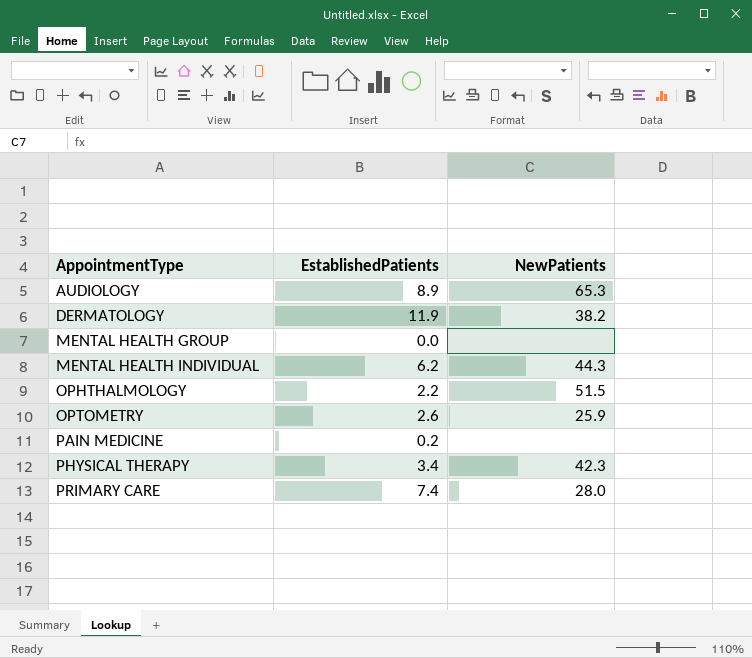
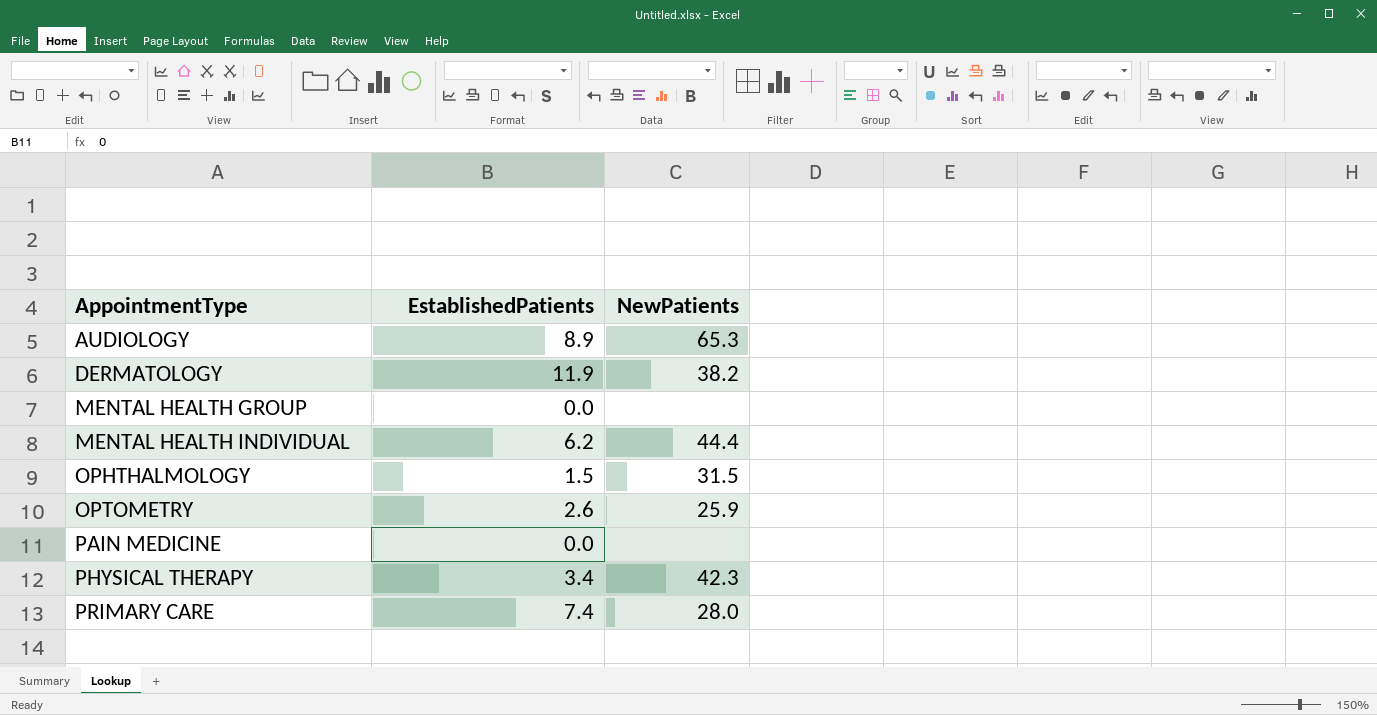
MENTAL HEALTH INDIVIDUAL | NewPatients: 44.3 -> 44.4
OPHTHALMOLOGY | EstablishedPatients: 2.2 -> 1.5
OPHTHALMOLOGY | NewPatients: 51.5 -> 31.5
PAIN MEDICINE | EstablishedPatients: 0.2 -> 0.0

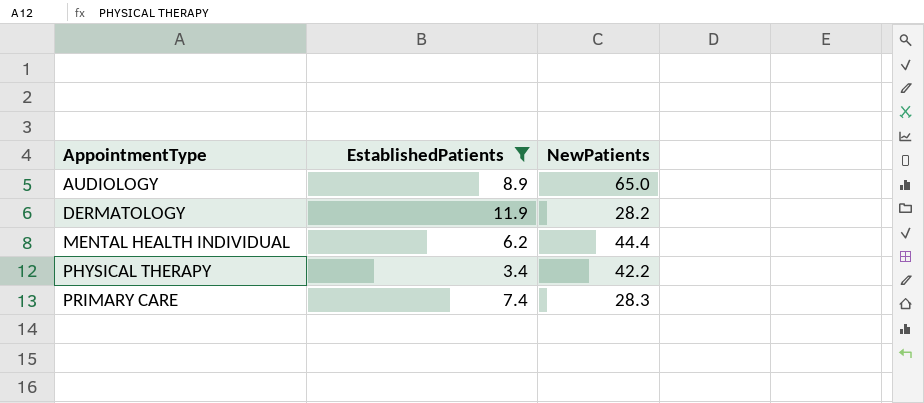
filter: none -> EstablishedPatients >= 3.4
AUDIOLOGY | NewPatients: 65.3 -> 65.0
DERMATOLOGY | NewPatients: 38.2 -> 28.2
PHYSICAL THERAPY | NewPatients: 42.3 -> 42.2
PRIMARY CARE | NewPatients: 28.0 -> 28.3

